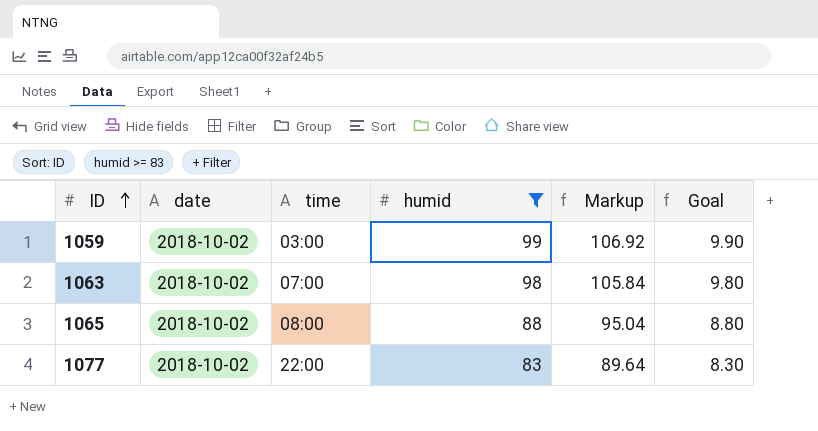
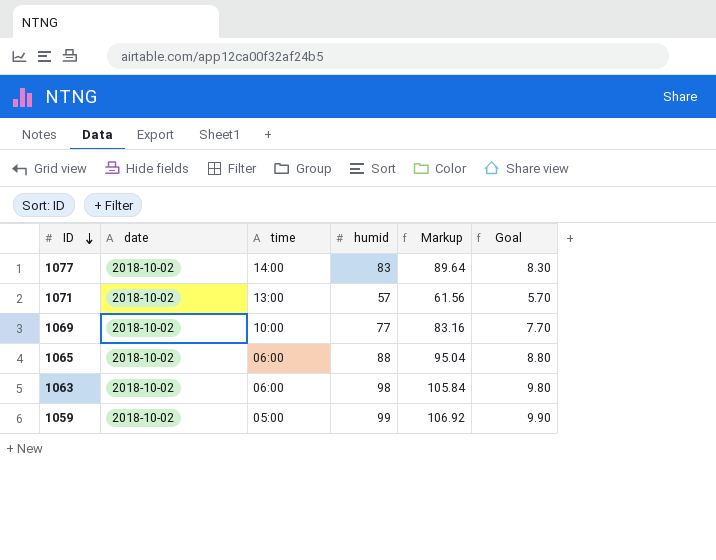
filter: humid >= 83 -> none
row order: ID ascending -> ID descending
1077 | time: 22:00 -> 14:00
1065 | time: 08:00 -> 06:00
1063 | time: 07:00 -> 06:00
1059 | time: 03:00 -> 05:00

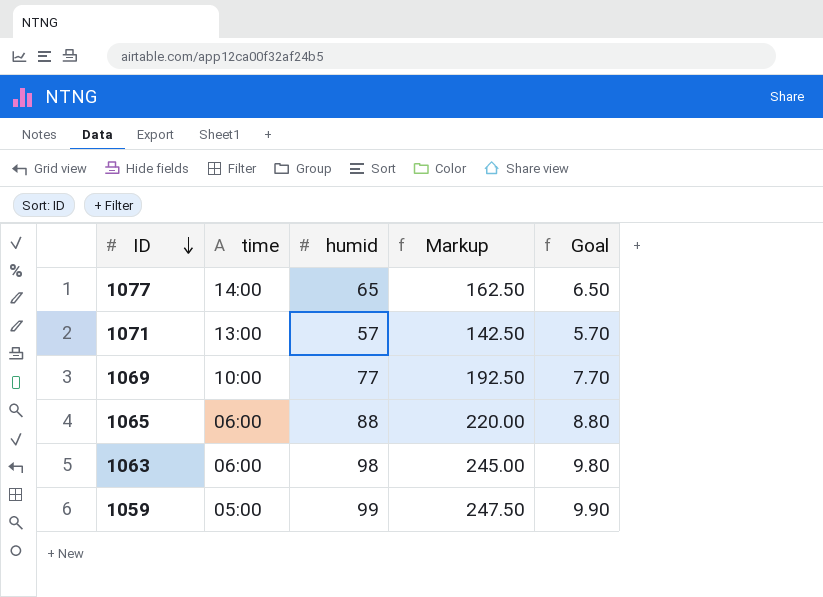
column date | position: 2 -> none
column Markup | formula: [humid] * 1.08 -> [humid] * 2.5
1077 | humid: 83 -> 65
1077 | Goal: 8.30 -> 6.50

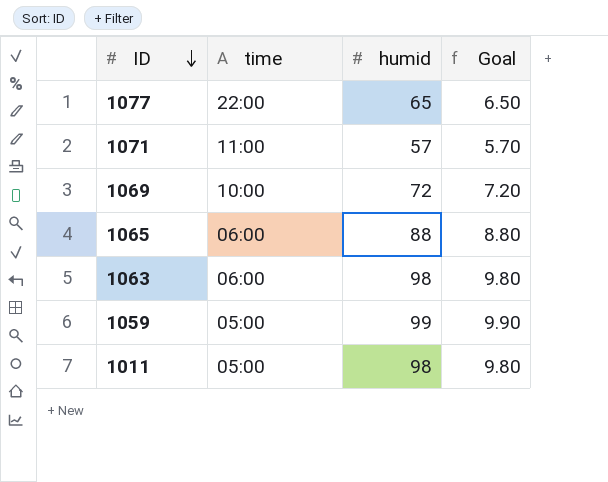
column Markup | formula: [humid] * 2.5 -> none
1077 | time: 14:00 -> 22:00
1071 | time: 13:00 -> 11:00
1069 | humid: 77 -> 72
1069 | Goal: 7.70 -> 7.20
row 1011: none -> 05:00 | 98 | 9.80

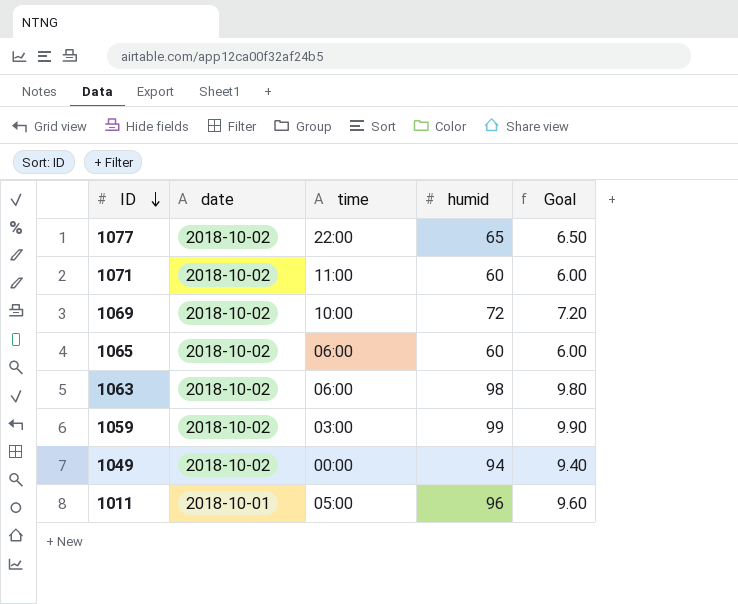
column date | position: none -> 2
1071 | humid: 57 -> 60
1071 | Goal: 5.70 -> 6.00
1065 | humid: 88 -> 60
1065 | Goal: 8.80 -> 6.00
1059 | time: 05:00 -> 03:00
row 1049: none -> 2018-10-02 | 00:00 | 94 | 9.40
1011 | humid: 98 -> 96
1011 | Goal: 9.80 -> 9.60

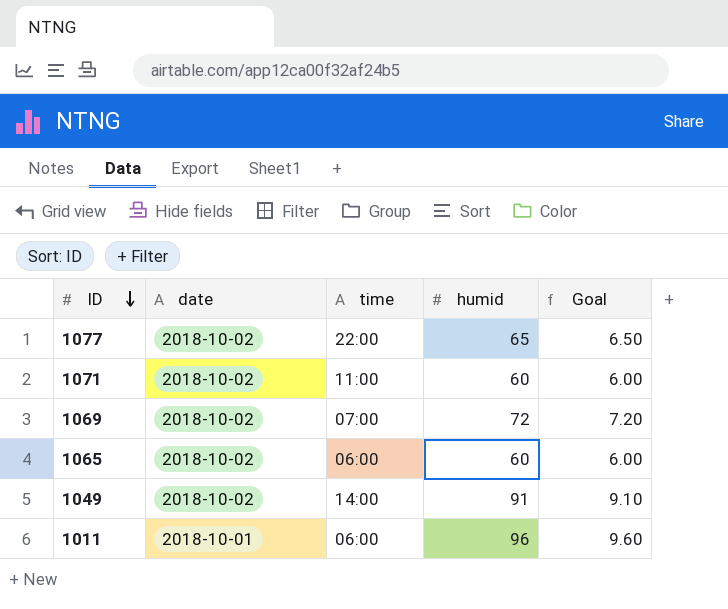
row 1063: 2018-10-02 | 06:00 | 98 | 9.80 -> none
row 1059: 2018-10-02 | 03:00 | 99 | 9.90 -> none
1069 | time: 10:00 -> 07:00
1049 | time: 00:00 -> 14:00
1049 | humid: 94 -> 91
1049 | Goal: 9.40 -> 9.10
1011 | time: 05:00 -> 06:00

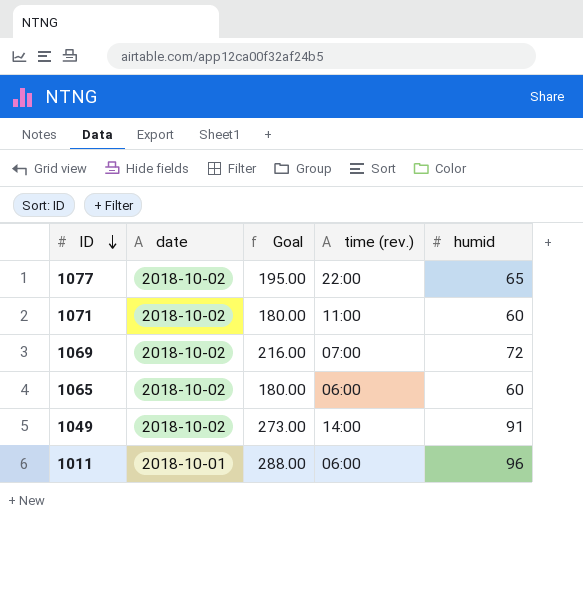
column Goal | formula: [humid] * 0.1 -> [humid] * 3
column Goal | position: 5 -> 3
column name: time -> time (rev.)

